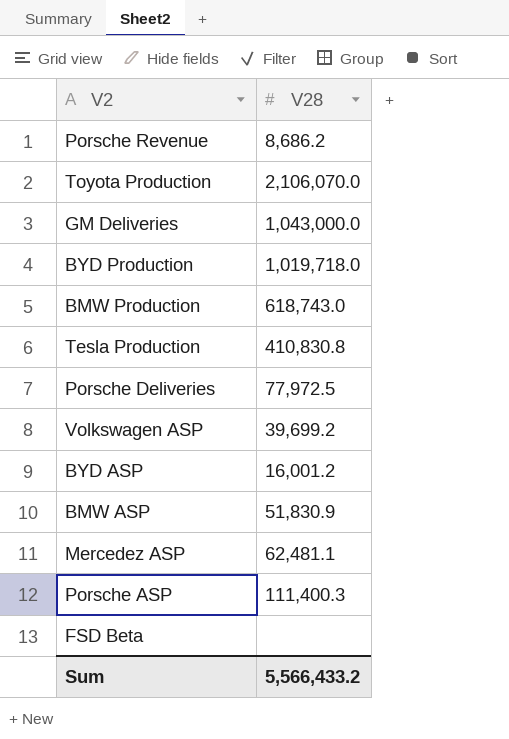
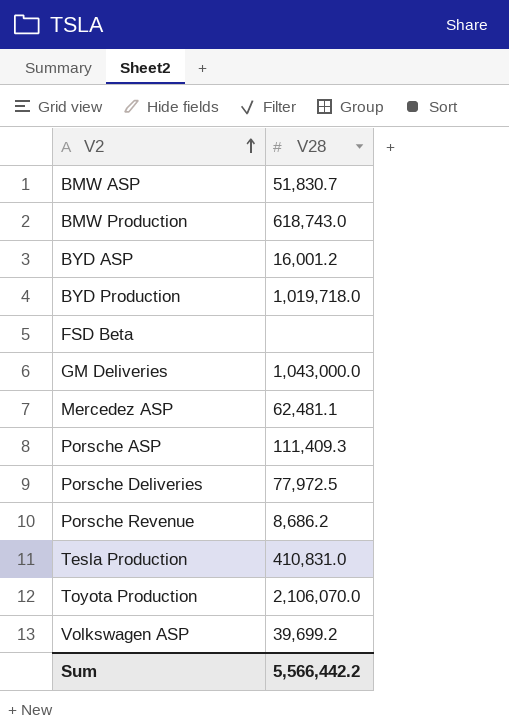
row order: none -> V2 ascending
BMW ASP | V28: 51,830.9 -> 51,830.7
Porsche ASP | V28: 111,400.3 -> 111,409.3
Tesla Production | V28: 410,830.8 -> 410,831.0
Sum | V28: 5,566,433.2 -> 5,566,442.2

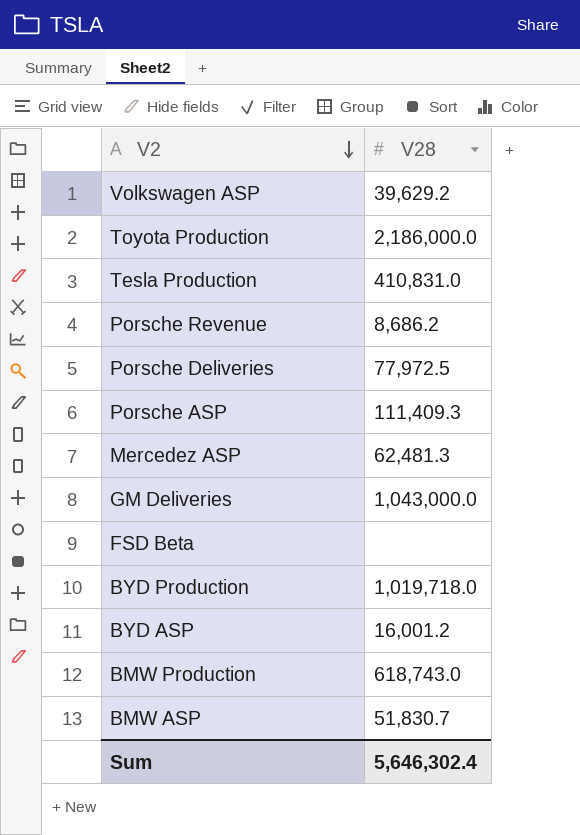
row order: V2 ascending -> V2 descending
Volkswagen ASP | V28: 39,699.2 -> 39,629.2
Toyota Production | V28: 2,106,070.0 -> 2,186,000.0
Mercedez ASP | V28: 62,481.1 -> 62,481.3
Sum | V28: 5,566,442.2 -> 5,646,302.4

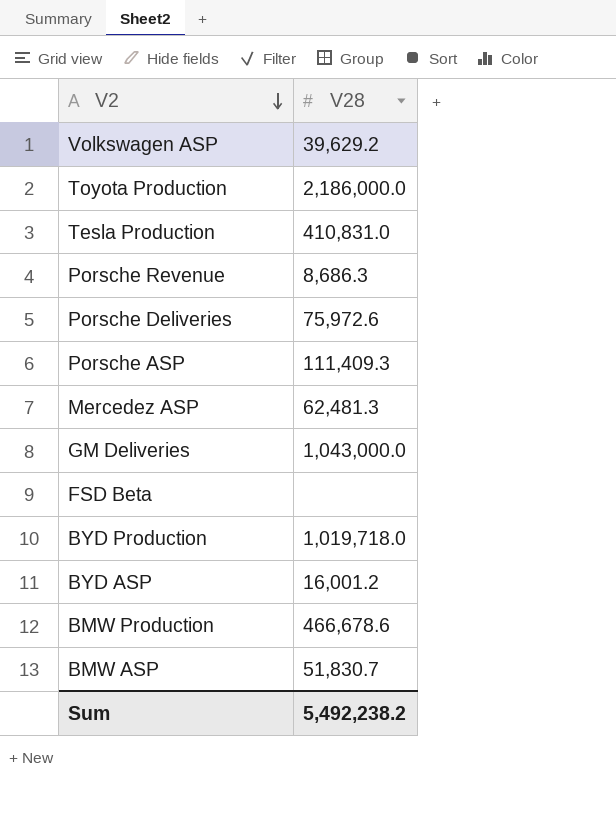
Porsche Revenue | V28: 8,686.2 -> 8,686.3
Porsche Deliveries | V28: 77,972.5 -> 75,972.6
BMW Production | V28: 618,743.0 -> 466,678.6
Sum | V28: 5,646,302.4 -> 5,492,238.2

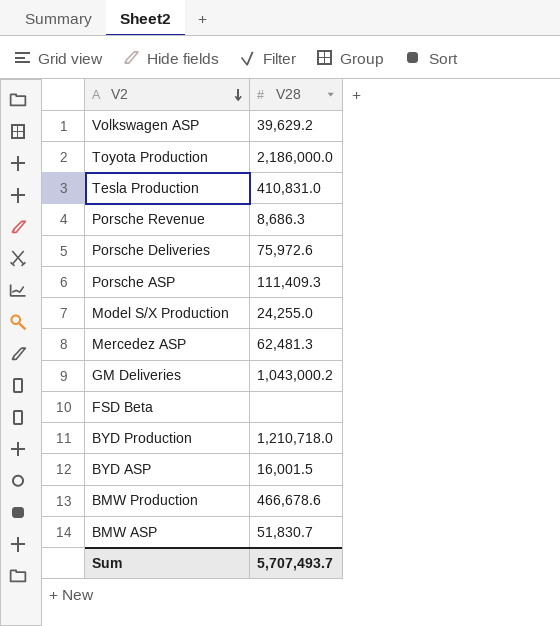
row Model S/X Production: none -> 24,255.0
GM Deliveries | V28: 1,043,000.0 -> 1,043,000.2
BYD Production | V28: 1,019,718.0 -> 1,210,718.0
BYD ASP | V28: 16,001.2 -> 16,001.5
Sum | V28: 5,492,238.2 -> 5,707,493.7

